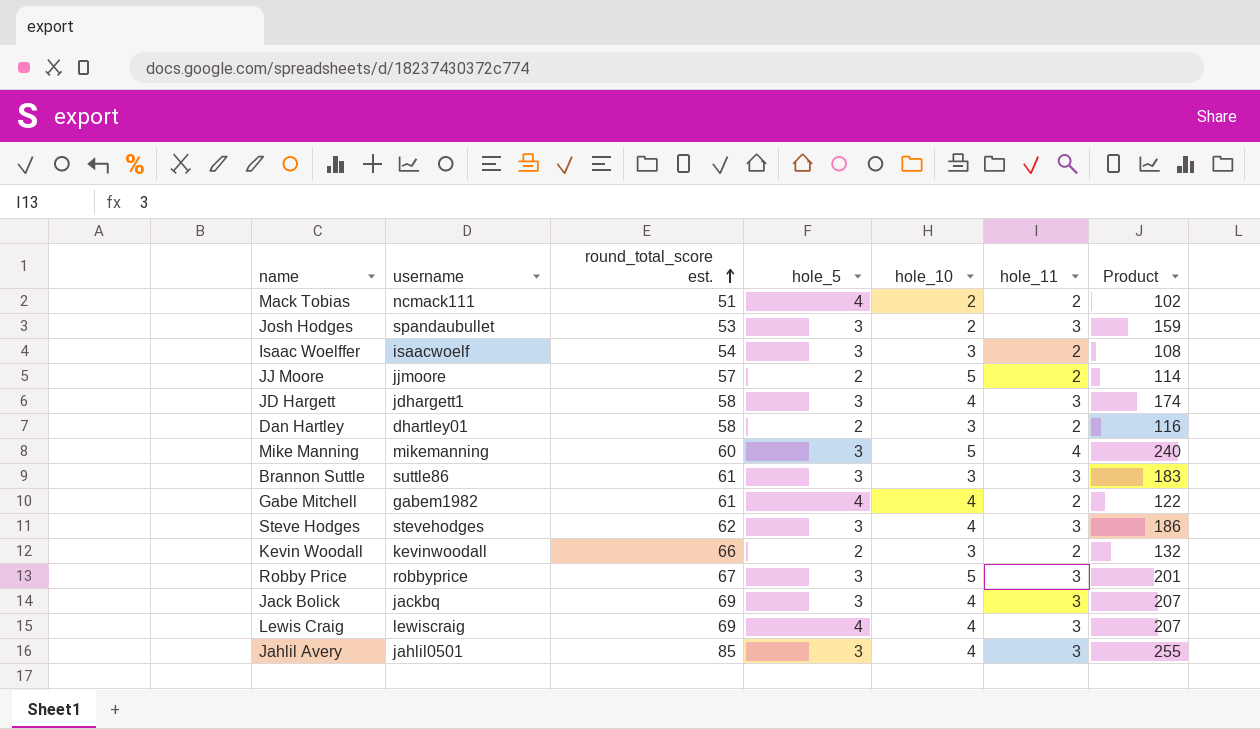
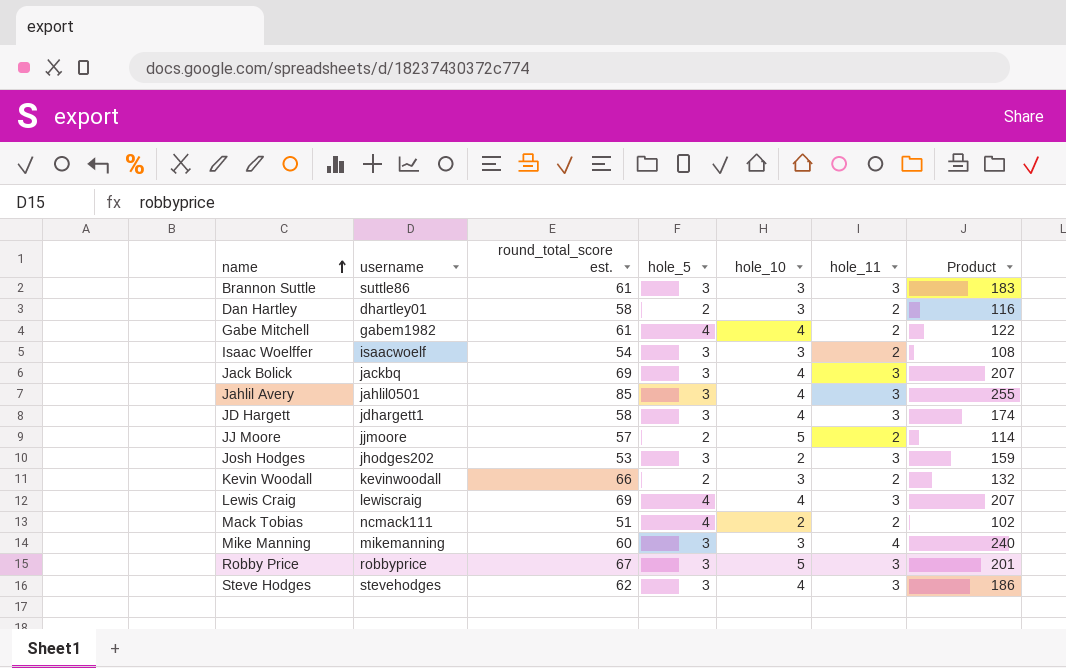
row order: round_total_score est. ascending -> name ascending
Josh Hodges | username: spandaubullet -> jhodges202
Mike Manning | hole_10: 5 -> 3

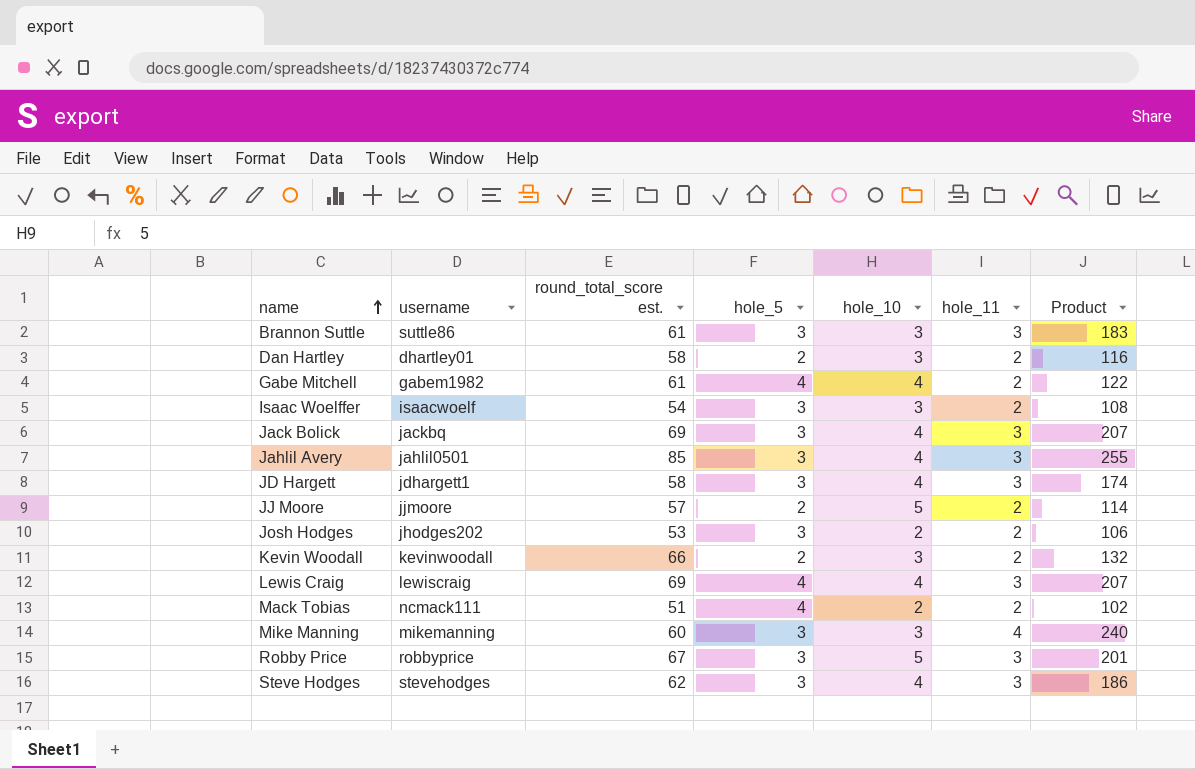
Josh Hodges | hole_11: 3 -> 2
Josh Hodges | Product: 159 -> 106

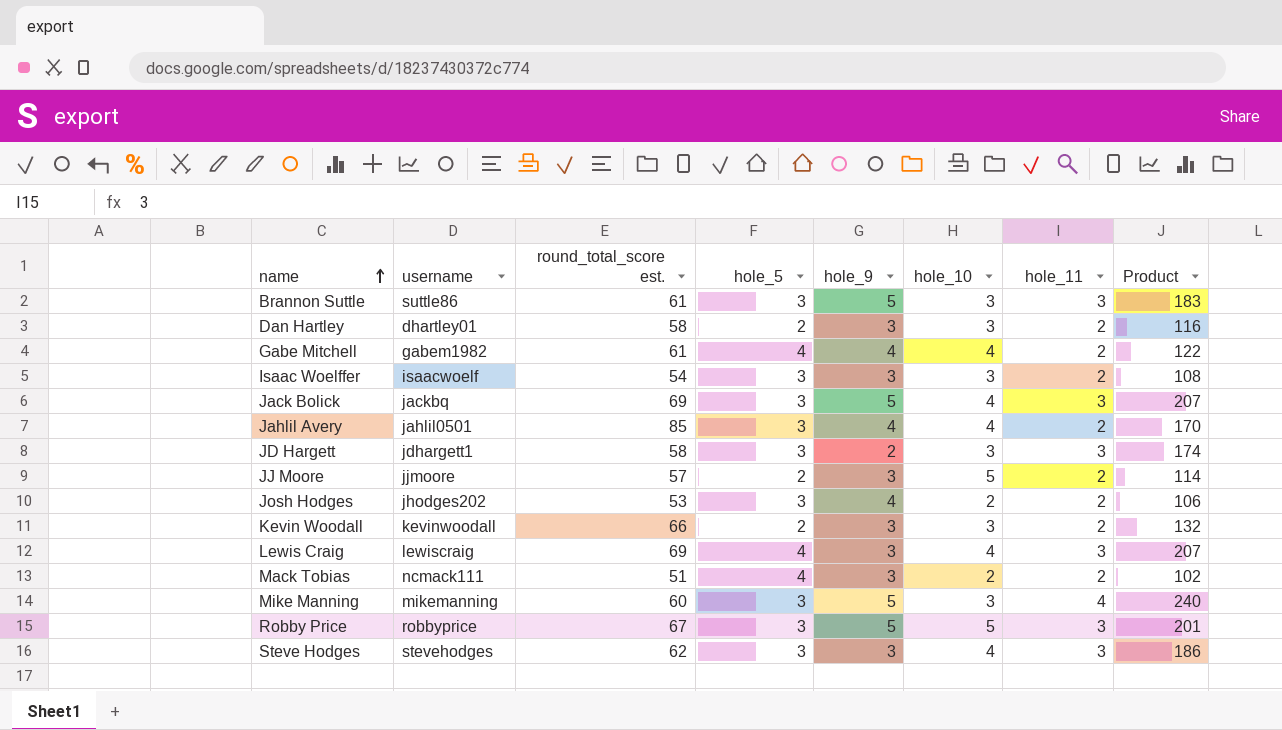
column hole_9 | position: none -> 5
Jahlil Avery | hole_11: 3 -> 2
Jahlil Avery | Product: 255 -> 170
JD Hargett | hole_10: 4 -> 3

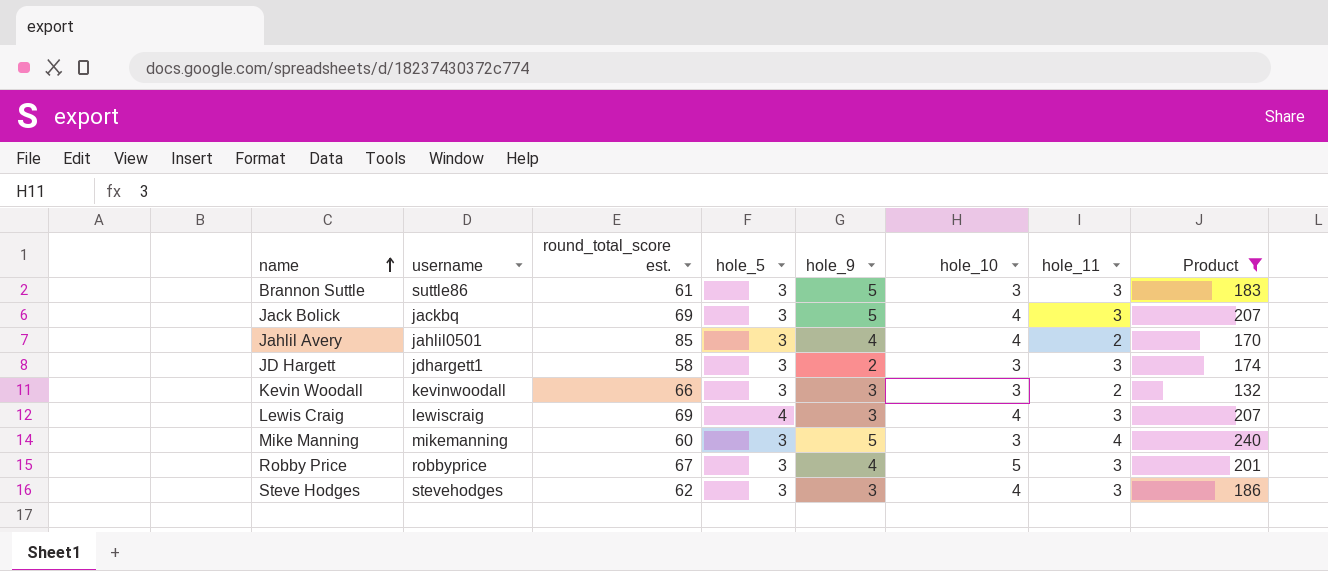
filter: none -> Product >= 132
Kevin Woodall | hole_5: 2 -> 3
Robby Price | hole_9: 5 -> 4

